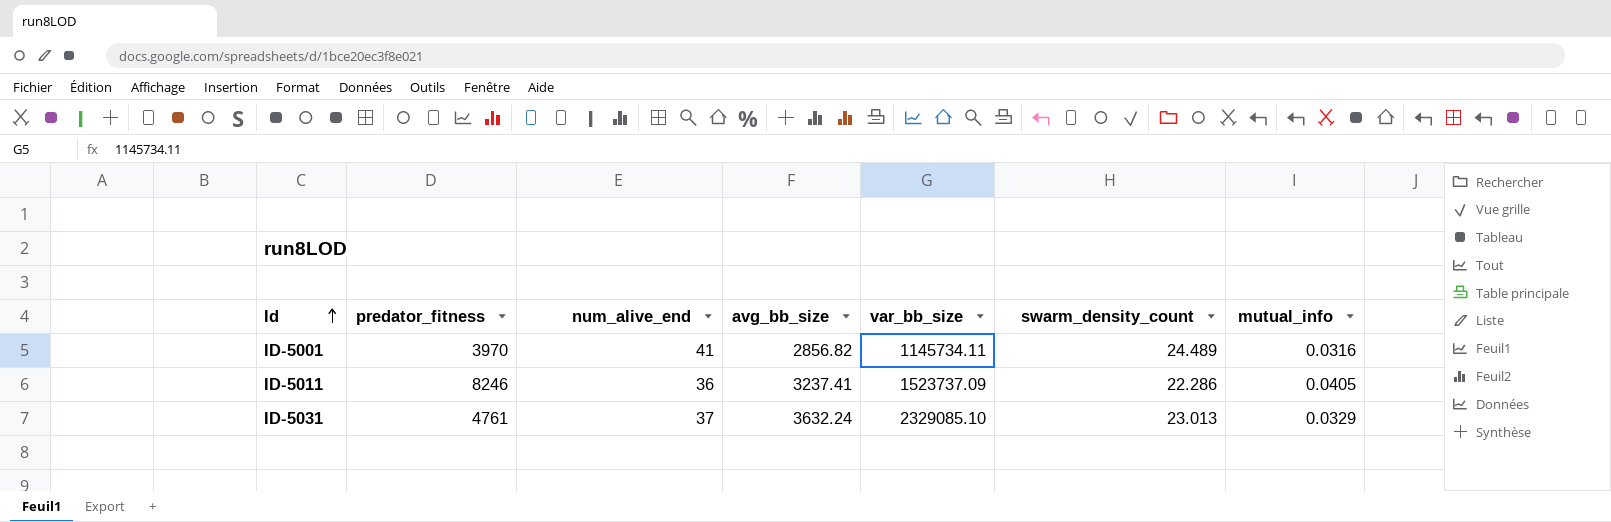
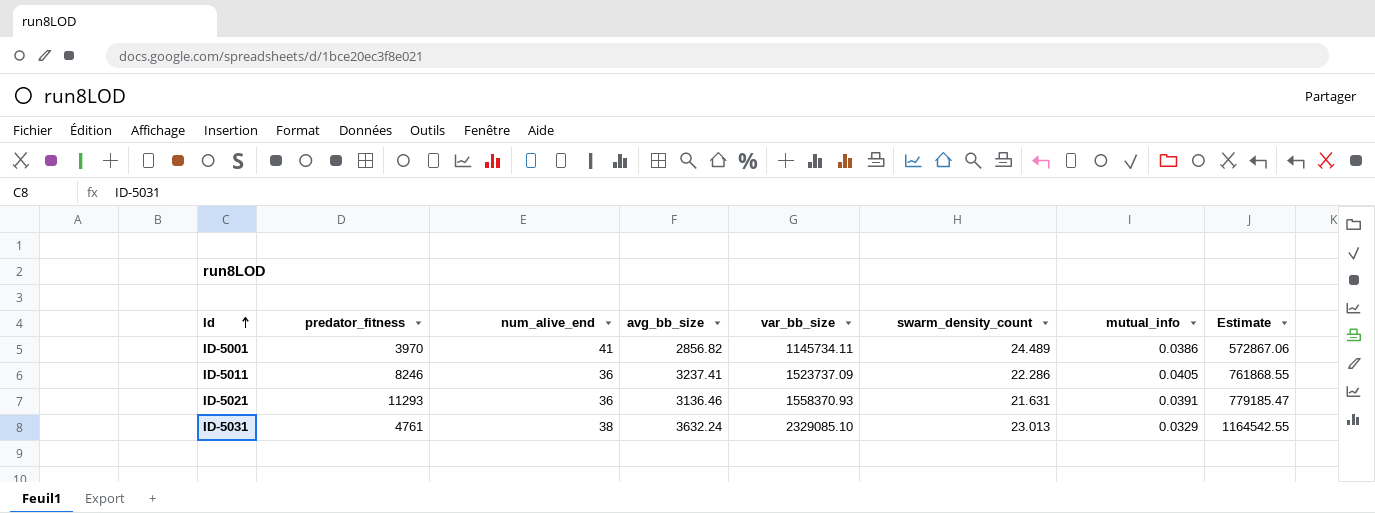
column Estimate | formula: none -> [var_bb_size] * 0.5
ID-5001 | mutual_info: 0.0316 -> 0.0386
row ID-5021: none -> 11293 | 36 | 3136.46 | 1558370.93 | 21.631 | 0.0391 | 779185.47
ID-5031 | num_alive_end: 37 -> 38

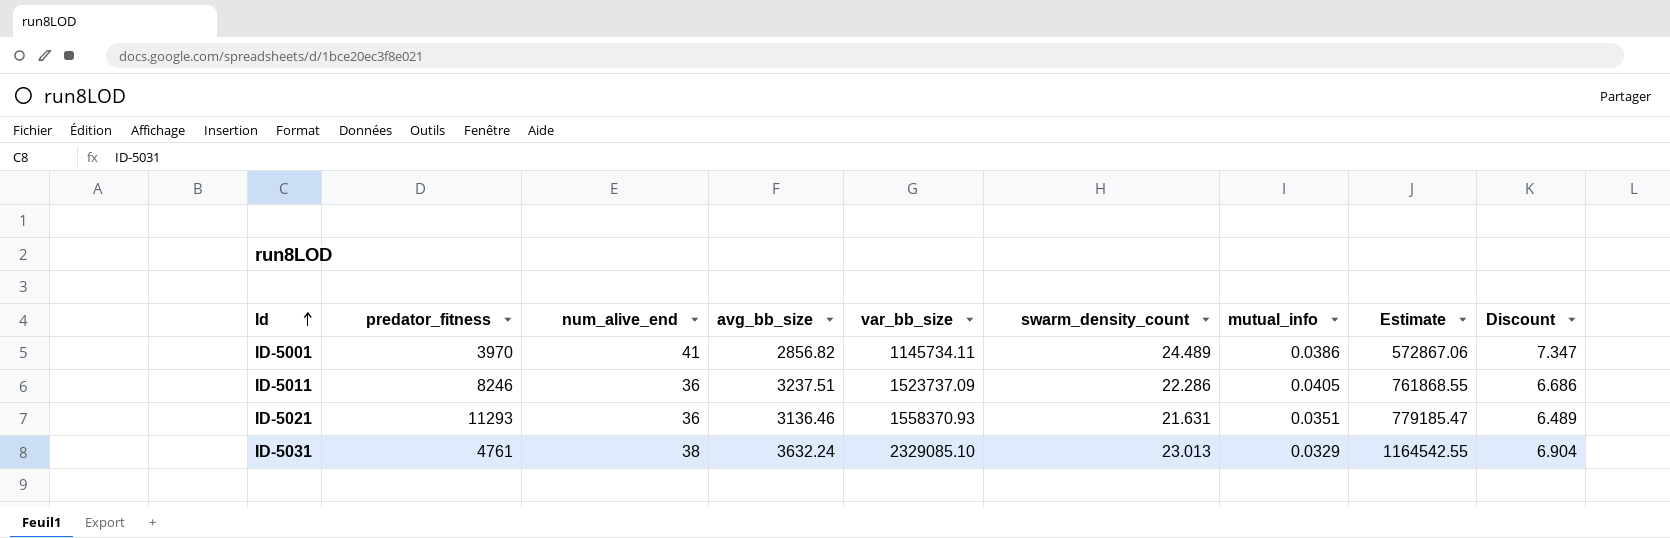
column Discount | formula: none -> [swarm_density_count] * 0.3
ID-5011 | avg_bb_size: 3237.41 -> 3237.51
ID-5021 | mutual_info: 0.0391 -> 0.0351

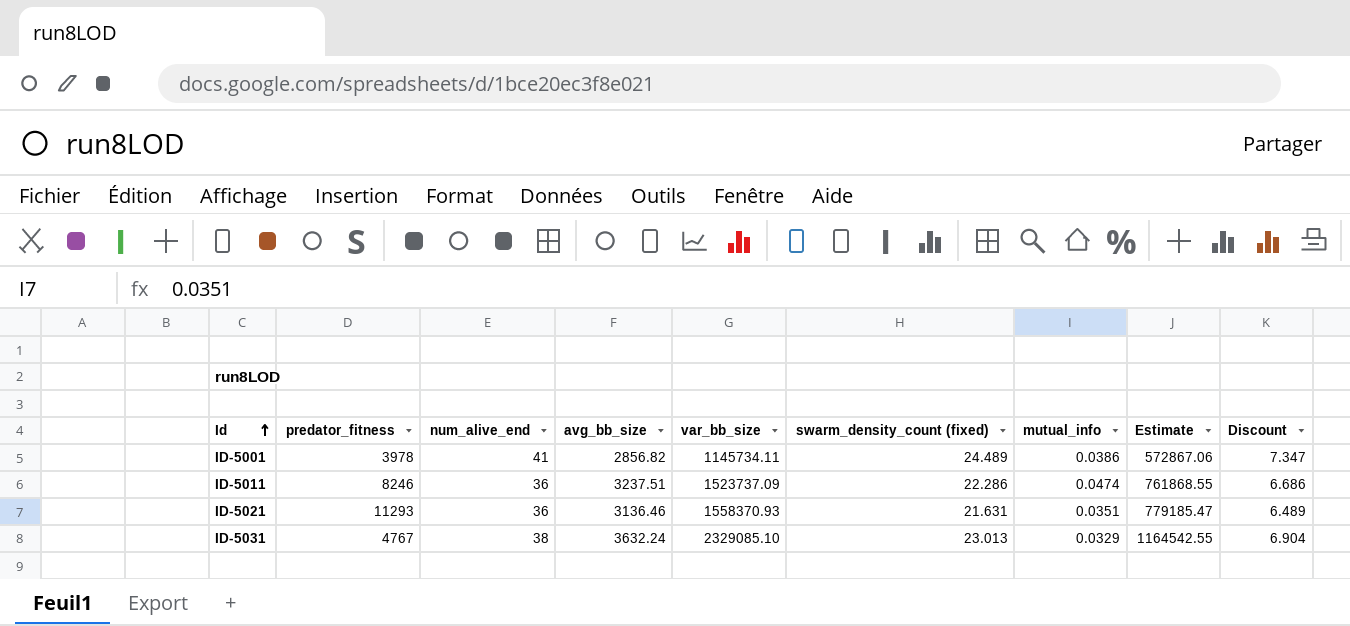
column name: swarm_density_count -> swarm_density_count (fixed)
ID-5001 | predator_fitness: 3970 -> 3978
ID-5011 | mutual_info: 0.0405 -> 0.0474
ID-5031 | predator_fitness: 4761 -> 4767

